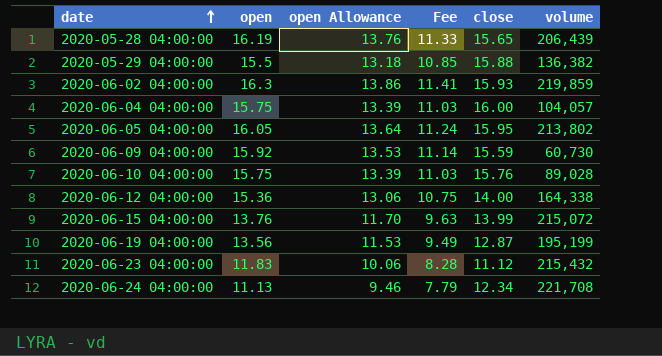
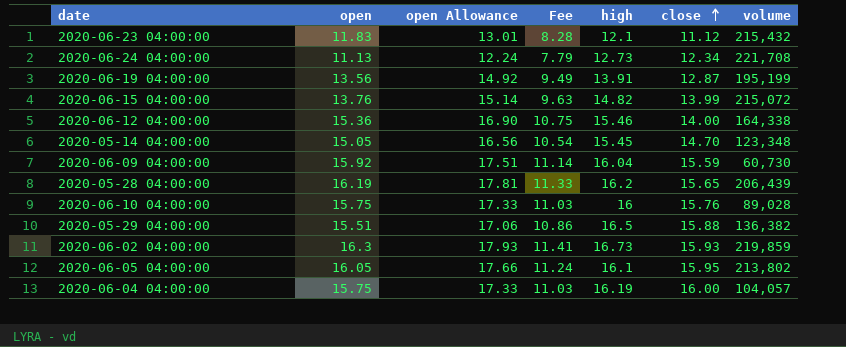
row order: date ascending -> close ascending
column open Allowance | formula: [open] * 0.85 -> [open] * 1.1
column high | position: none -> 5
row 2020-05-14 04:00:00: none -> 15.05 | 16.56 | 10.54 | 15.45 | 14.70 | 123,348
2020-05-29 04:00:00 | open: 15.5 -> 15.51
2020-05-29 04:00:00 | Fee: 10.85 -> 10.86

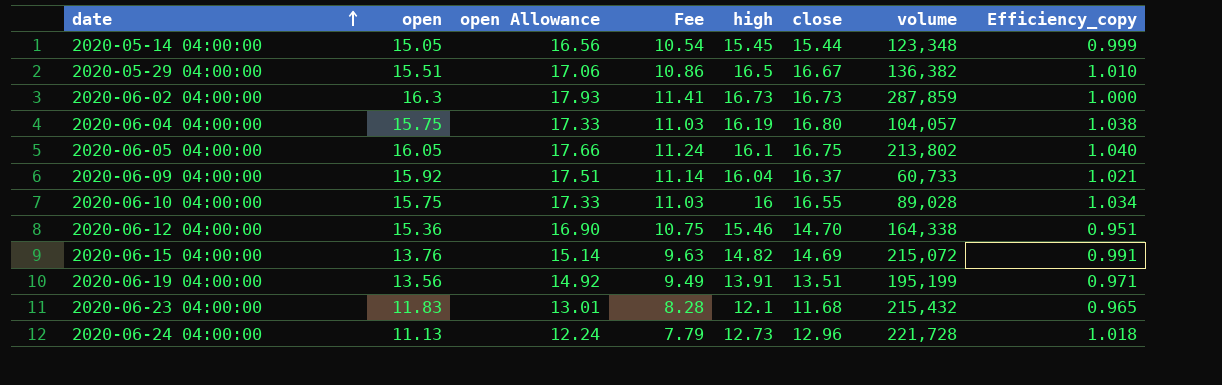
row order: close ascending -> date ascending
column Efficiency_copy | formula: none -> [close] / [high]
row 2020-05-28 04:00:00: 16.19 | 17.81 | 11.33 | 16.2 | 15.65 | 206,439 -> none
2020-05-14 04:00:00 | close: 14.70 -> 15.44
2020-05-29 04:00:00 | close: 15.88 -> 16.67
2020-06-02 04:00:00 | close: 15.93 -> 16.73
2020-06-02 04:00:00 | volume: 219,859 -> 287,859
2020-06-04 04:00:00 | close: 16.00 -> 16.80
2020-06-05 04:00:00 | close: 15.95 -> 16.75
2020-06-09 04:00:00 | close: 15.59 -> 16.37
2020-06-09 04:00:00 | volume: 60,730 -> 60,733
2020-06-10 04:00:00 | close: 15.76 -> 16.55
2020-06-12 04:00:00 | close: 14.00 -> 14.70
2020-06-15 04:00:00 | close: 13.99 -> 14.69
2020-06-19 04:00:00 | close: 12.87 -> 13.51
2020-06-23 04:00:00 | close: 11.12 -> 11.68
2020-06-24 04:00:00 | close: 12.34 -> 12.96
2020-06-24 04:00:00 | volume: 221,708 -> 221,728

